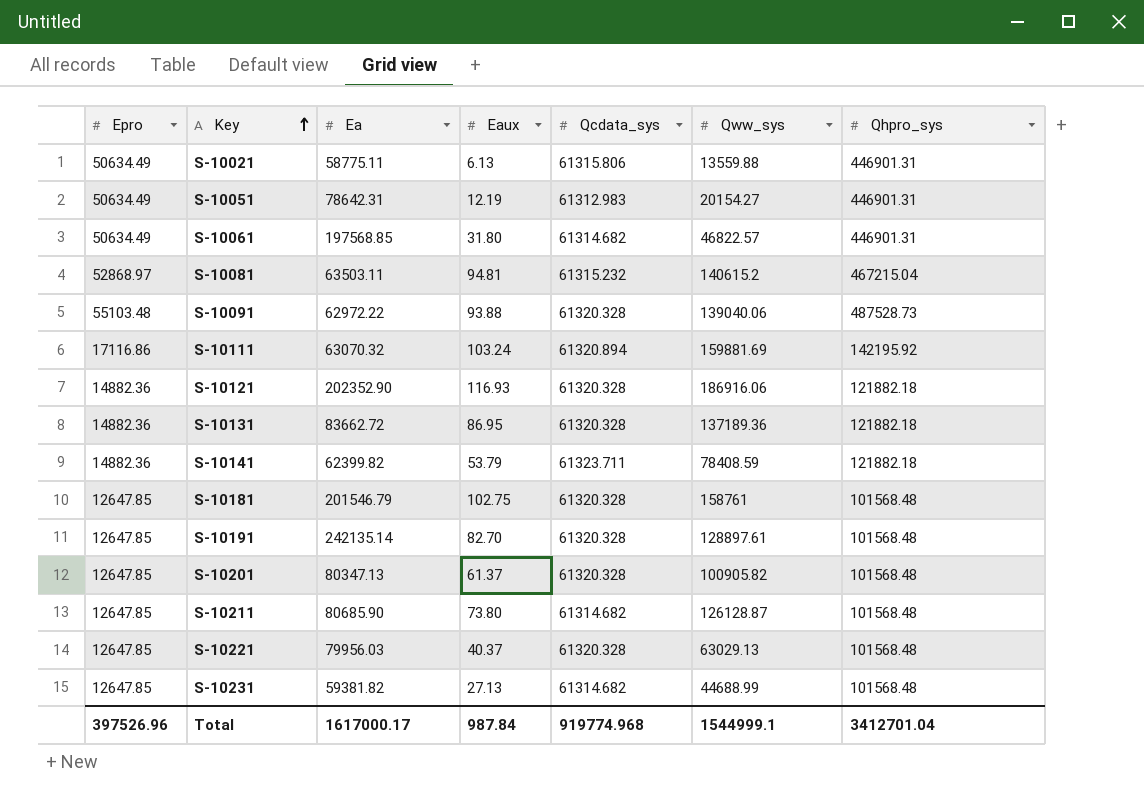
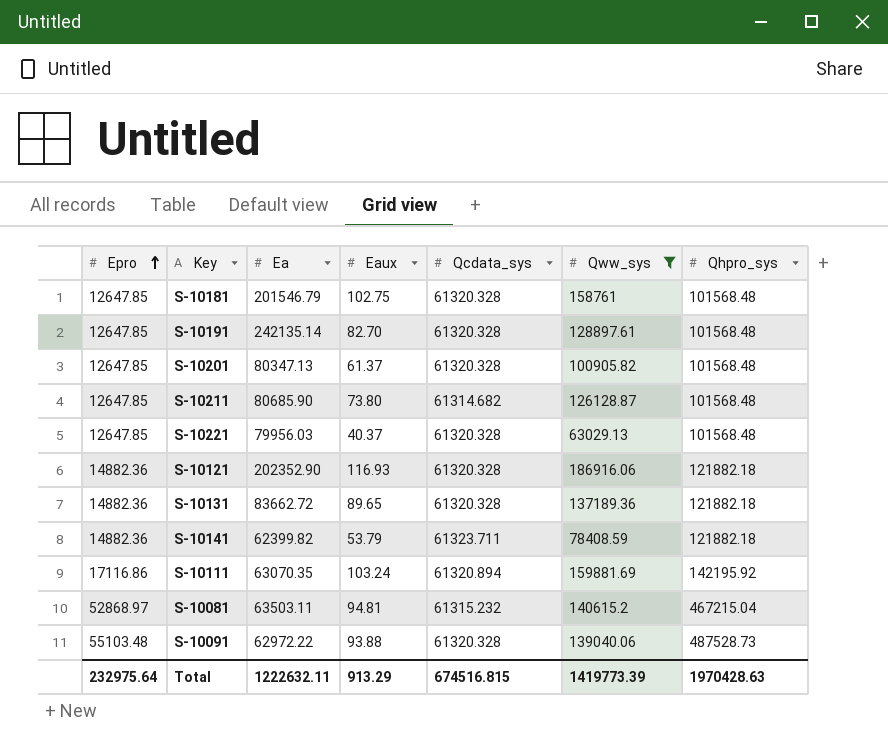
filter: none -> Qww_sys >= 63029.13
row order: Key ascending -> Epro ascending
S-10131 | Eaux: 86.95 -> 89.65
S-10111 | Ea: 63070.32 -> 63070.35
Total | Epro: 397526.96 -> 232975.64
Total | Ea: 1617000.17 -> 1222632.11
Total | Eaux: 987.84 -> 913.29
Total | Qcdata_sys: 919774.968 -> 674516.815
Total | Qww_sys: 1544999.1 -> 1419773.39
Total | Qhpro_sys: 3412701.04 -> 1970428.63

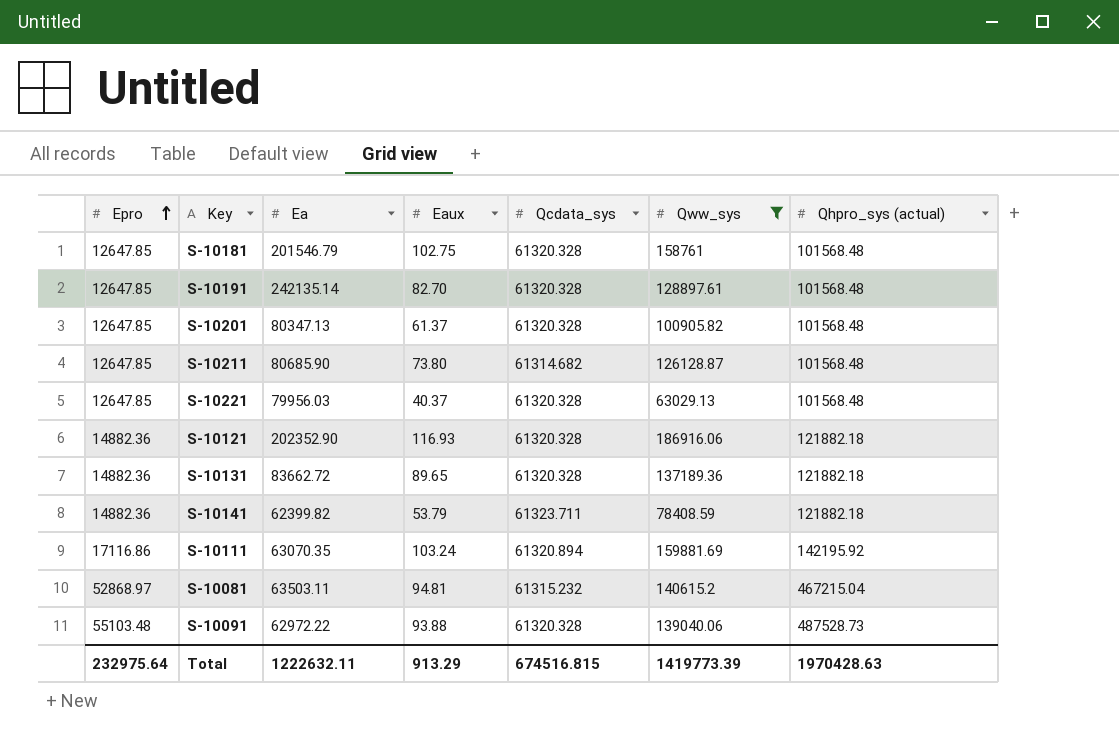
column name: Qhpro_sys -> Qhpro_sys (actual)

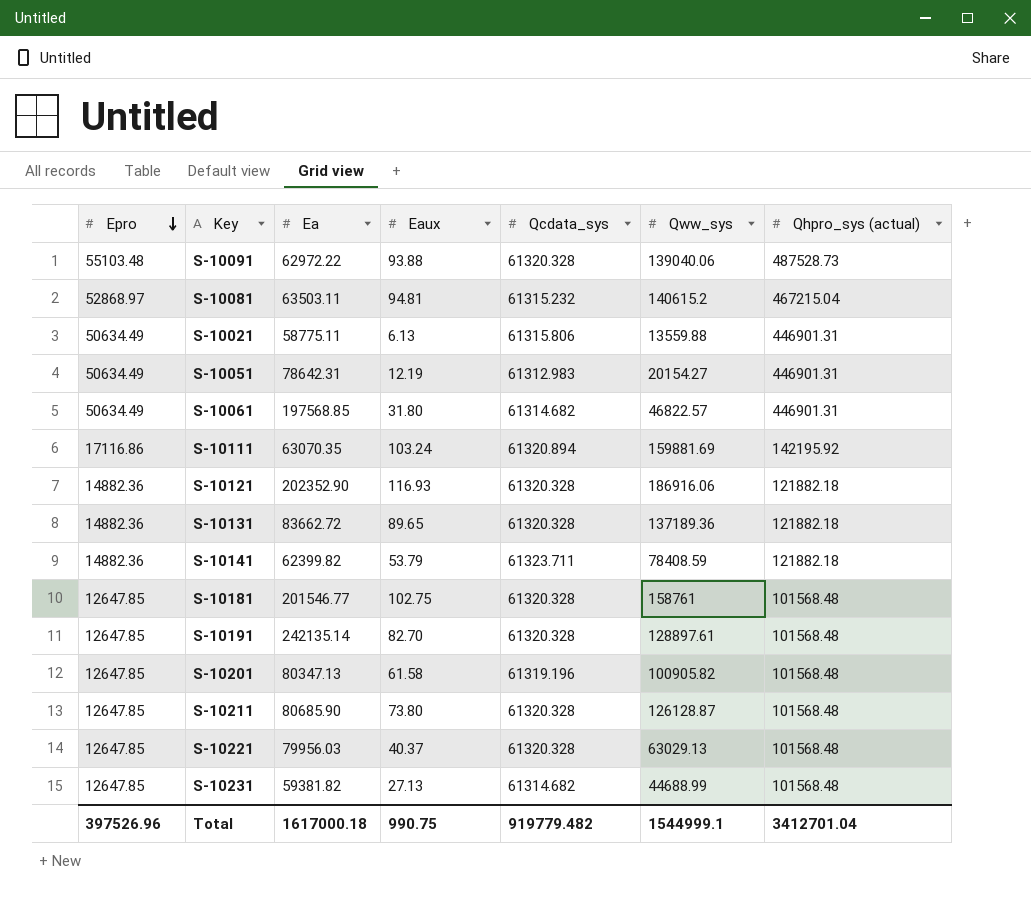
filter: Qww_sys >= 63029.13 -> none
row order: Epro ascending -> Epro descending
S-10181 | Ea: 201546.79 -> 201546.77
S-10201 | Eaux: 61.37 -> 61.58
S-10201 | Qcdata_sys: 61320.328 -> 61319.196
S-10211 | Qcdata_sys: 61314.682 -> 61320.328
Total | Epro: 232975.64 -> 397526.96
Total | Ea: 1222632.11 -> 1617000.18
Total | Eaux: 913.29 -> 990.75
Total | Qcdata_sys: 674516.815 -> 919779.482
Total | Qww_sys: 1419773.39 -> 1544999.1
Total | Qhpro_sys (actual): 1970428.63 -> 3412701.04

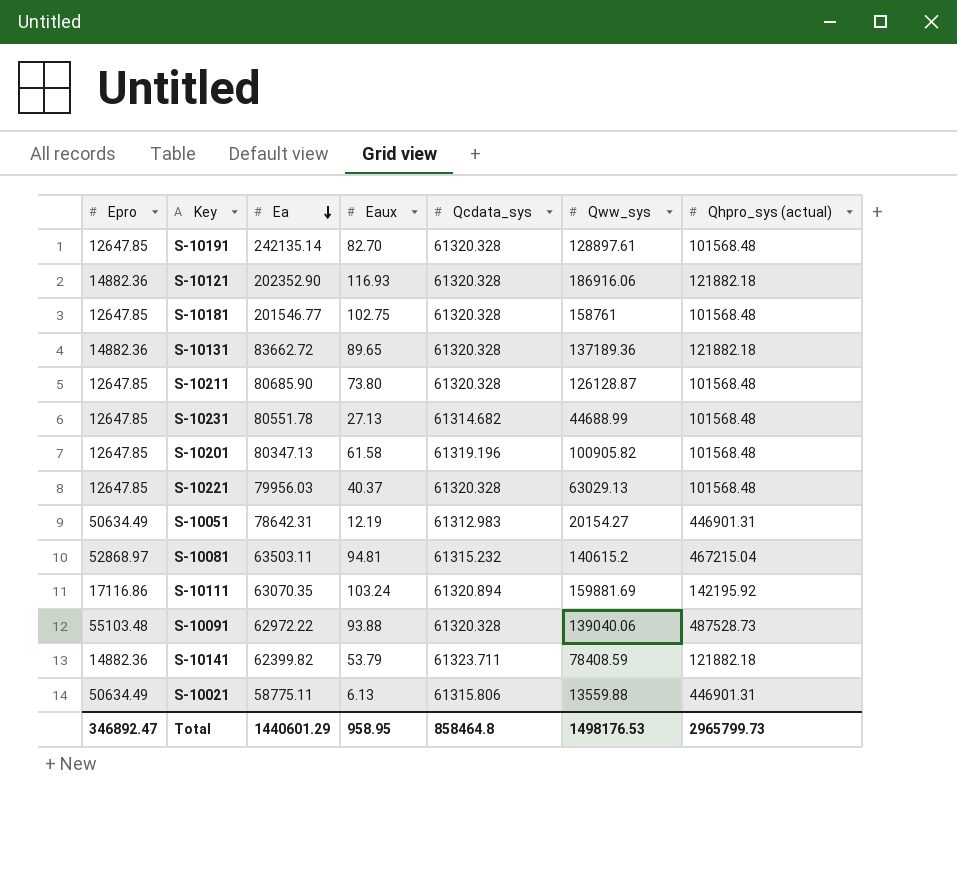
row order: Epro descending -> Ea descending
row S-10061: 50634.49 | 197568.85 | 31.80 | 61314.682 | 46822.57 | 446901.31 -> none
S-10231 | Ea: 59381.82 -> 80551.78
Total | Epro: 397526.96 -> 346892.47
Total | Ea: 1617000.18 -> 1440601.29
Total | Eaux: 990.75 -> 958.95
Total | Qcdata_sys: 919779.482 -> 858464.8
Total | Qww_sys: 1544999.1 -> 1498176.53
Total | Qhpro_sys (actual): 3412701.04 -> 2965799.73

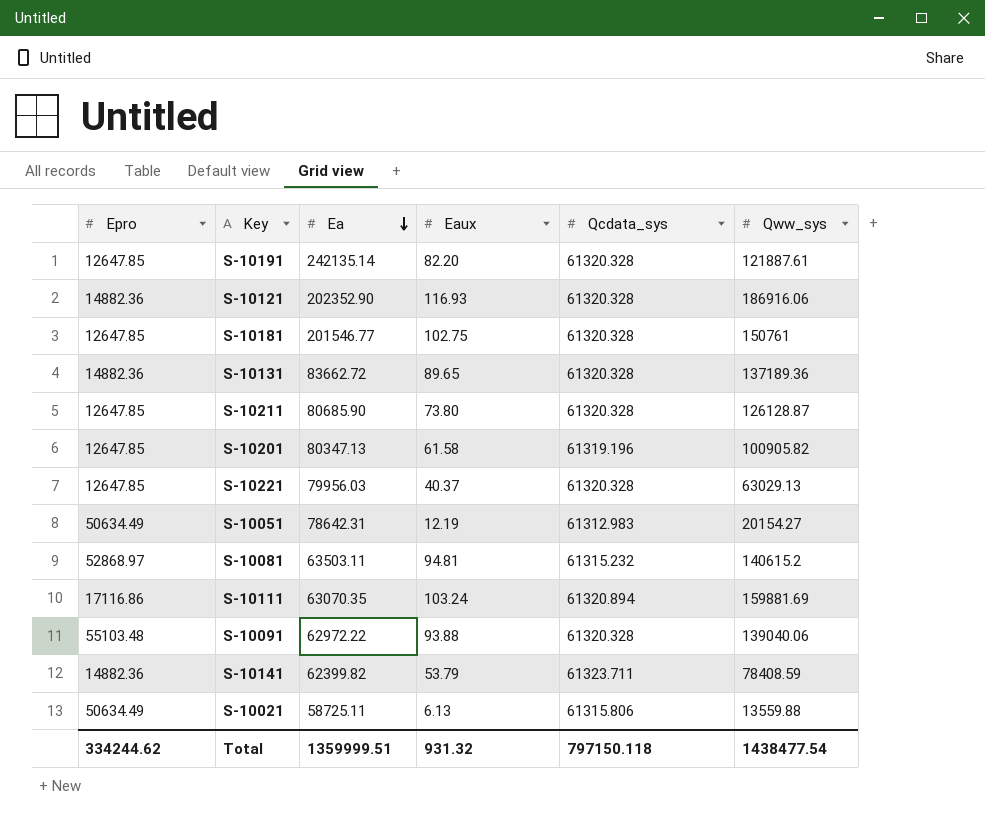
column Qhpro_sys (actual) | position: 7 -> none
row S-10231: 12647.85 | 80551.78 | 27.13 | 61314.682 | 44688.99 | 101568.48 -> none
S-10191 | Eaux: 82.70 -> 82.20
S-10191 | Qww_sys: 128897.61 -> 121887.61
S-10181 | Qww_sys: 158761 -> 150761
S-10021 | Ea: 58775.11 -> 58725.11
Total | Epro: 346892.47 -> 334244.62
Total | Ea: 1440601.29 -> 1359999.51
Total | Eaux: 958.95 -> 931.32
Total | Qcdata_sys: 858464.8 -> 797150.118
Total | Qww_sys: 1498176.53 -> 1438477.54

